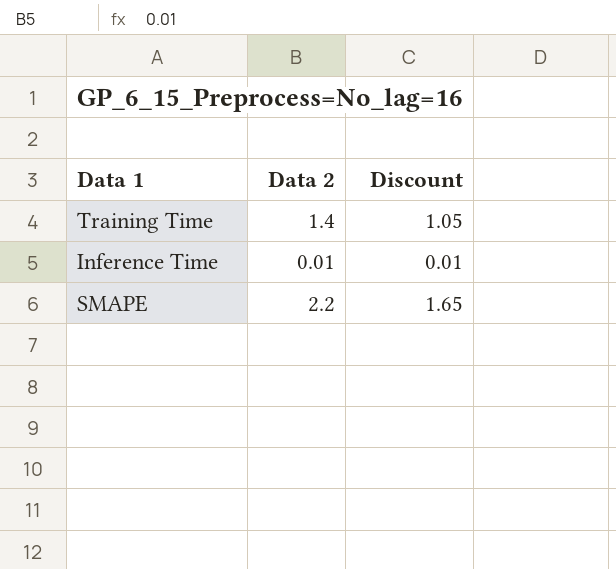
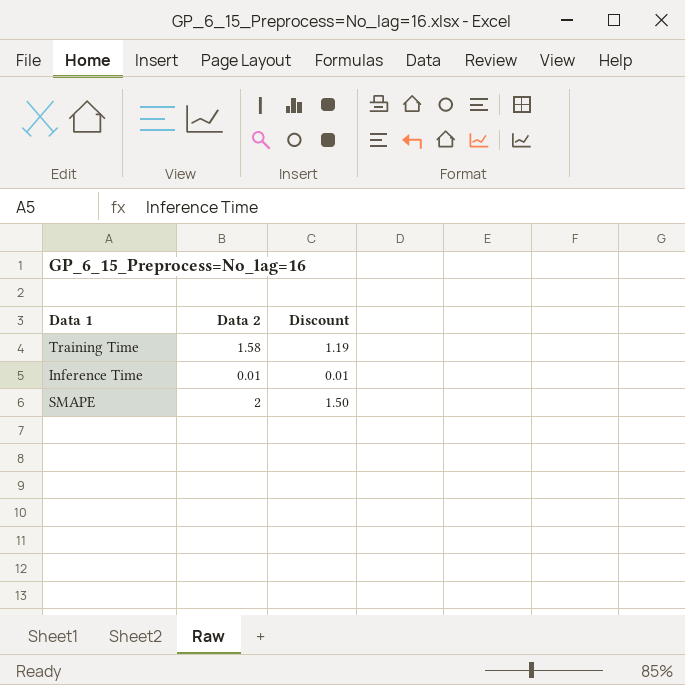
Training Time | Data 2: 1.4 -> 1.58
Training Time | Discount: 1.05 -> 1.19
SMAPE | Data 2: 2.2 -> 2
SMAPE | Discount: 1.65 -> 1.50

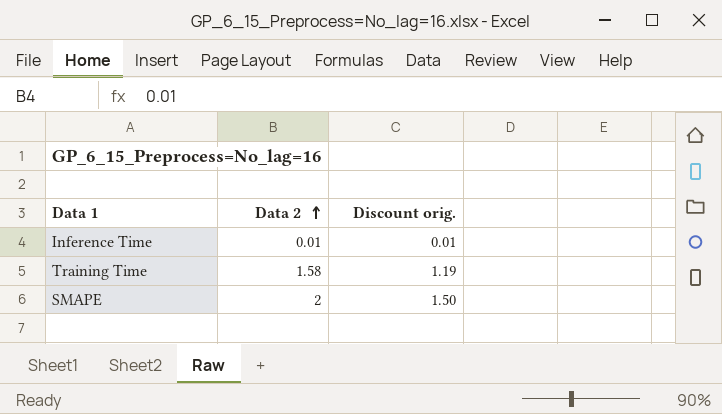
row order: none -> Data 2 ascending
column name: Discount -> Discount orig.

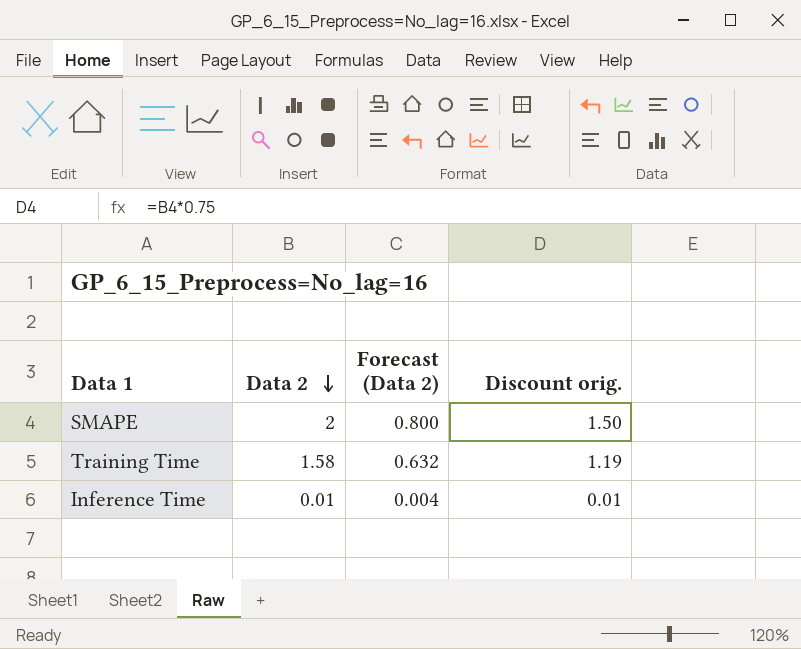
row order: Data 2 ascending -> Data 2 descending
column Forecast (Data 2) | formula: none -> [Data 2] * 0.4

